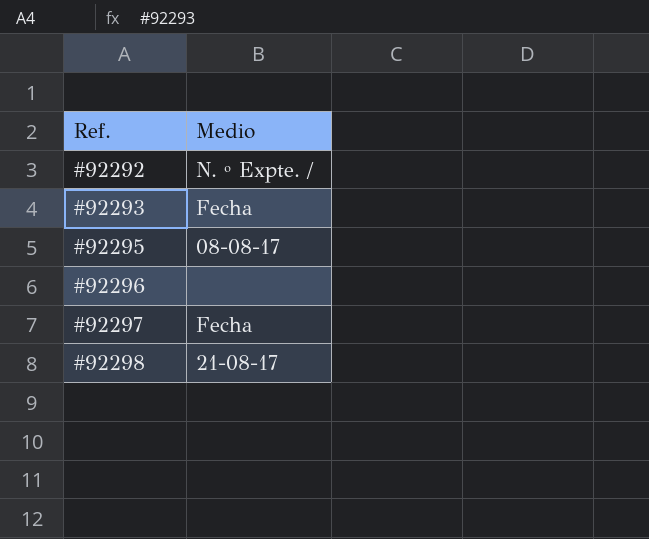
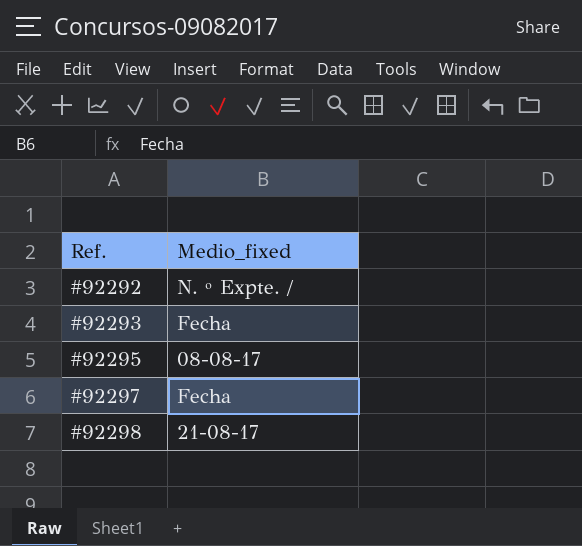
column name: Medio -> Medio_fixed
row #92296: none -> none

